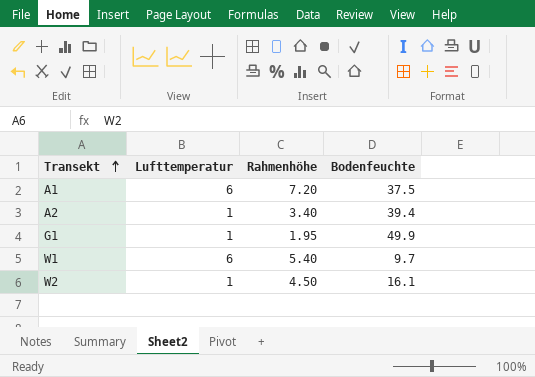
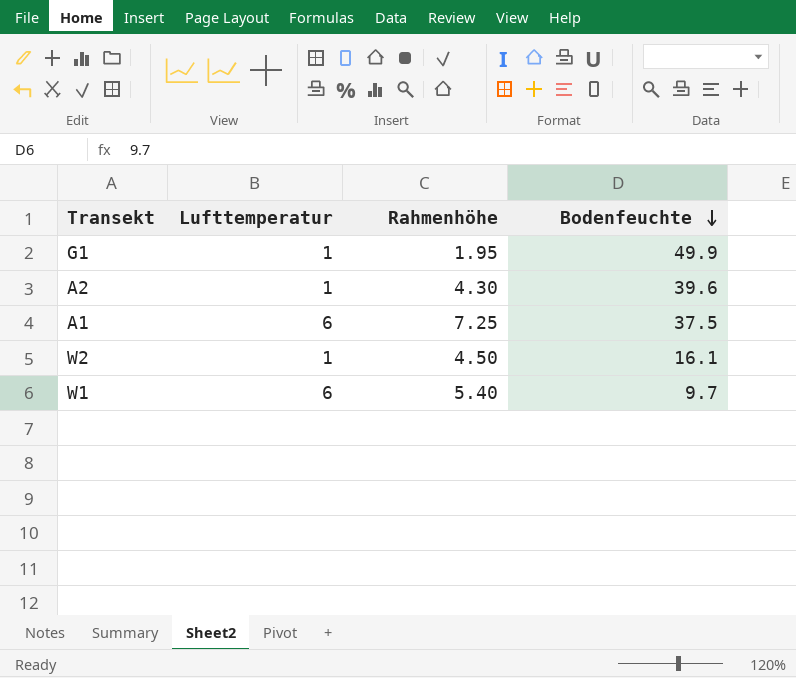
row order: Transekt ascending -> Bodenfeuchte descending
A2 | Rahmenhöhe: 3.40 -> 4.30
A2 | Bodenfeuchte: 39.4 -> 39.6
A1 | Rahmenhöhe: 7.20 -> 7.25

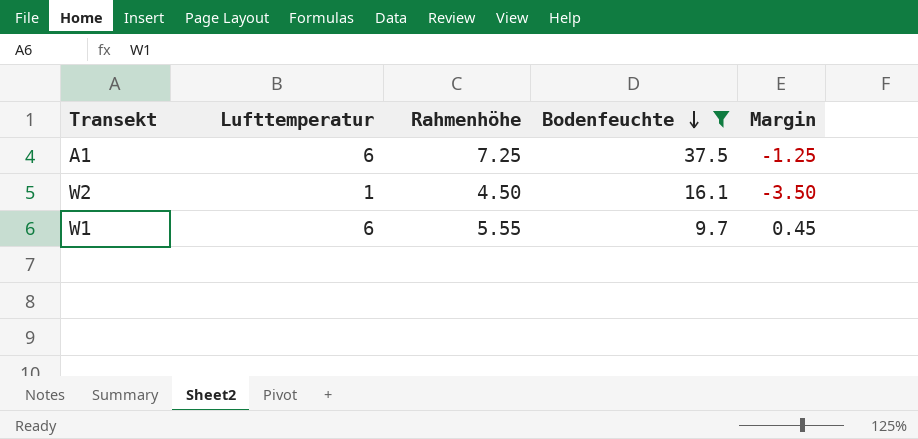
filter: none -> Bodenfeuchte <= 37.5
column Margin | formula: none -> [Lufttemperatur] - [Rahmenhöhe]
W1 | Rahmenhöhe: 5.40 -> 5.55

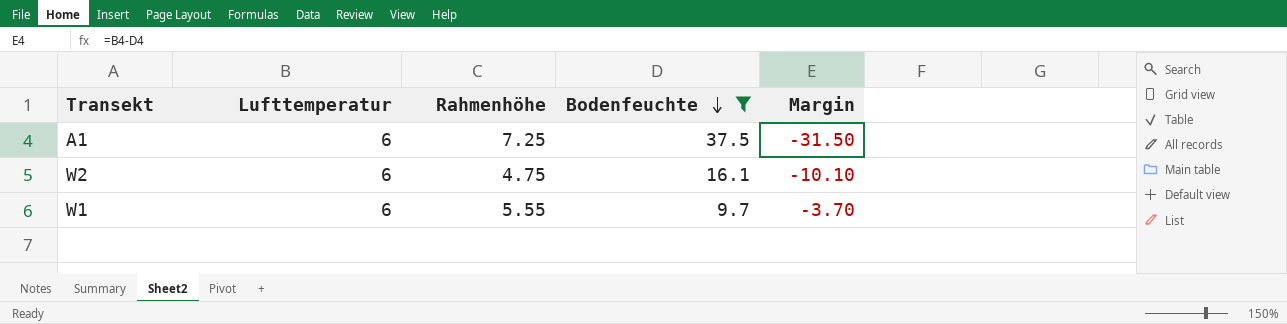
column Margin | formula: [Lufttemperatur] - [Rahmenhöhe] -> [Lufttemperatur] - [Bodenfeuchte]
W2 | Lufttemperatur: 1 -> 6
W2 | Rahmenhöhe: 4.50 -> 4.75

